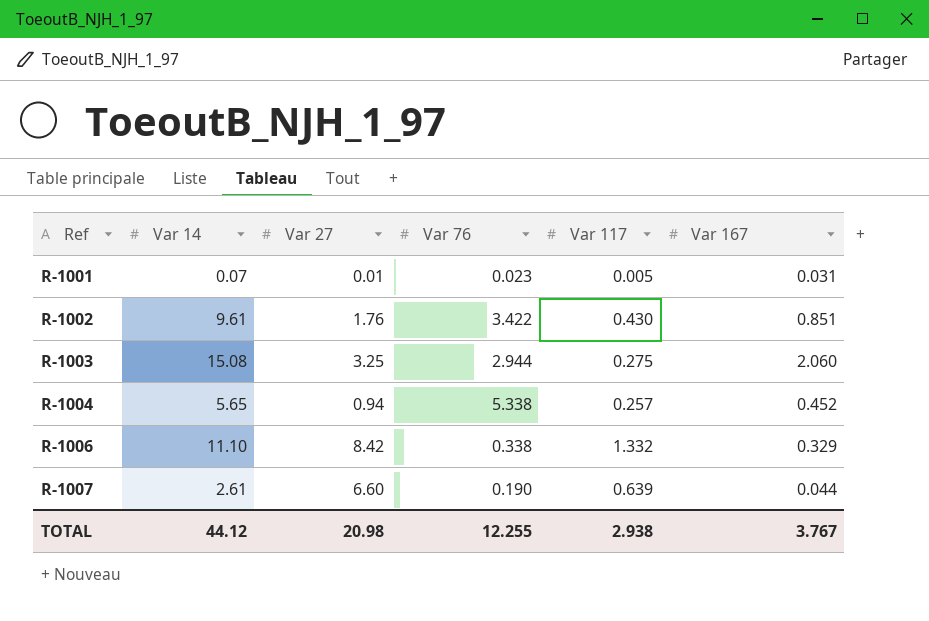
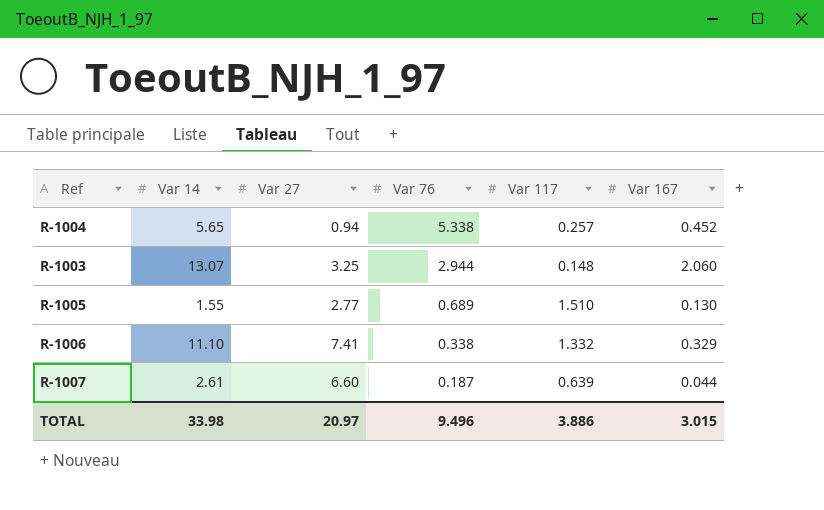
row order: Ref ascending -> Var 76 descending
row R-1001: 0.07 | 0.01 | 0.023 | 0.005 | 0.031 -> none
row R-1002: 9.61 | 1.76 | 3.422 | 0.430 | 0.851 -> none
R-1003 | Var 14: 15.08 -> 13.07
R-1003 | Var 117: 0.275 -> 0.148
row R-1005: none -> 1.55 | 2.77 | 0.689 | 1.510 | 0.130
R-1006 | Var 27: 8.42 -> 7.41
R-1007 | Var 76: 0.190 -> 0.187
TOTAL | Var 14: 44.12 -> 33.98
TOTAL | Var 27: 20.98 -> 20.97
TOTAL | Var 76: 12.255 -> 9.496
TOTAL | Var 117: 2.938 -> 3.886
TOTAL | Var 167: 3.767 -> 3.015

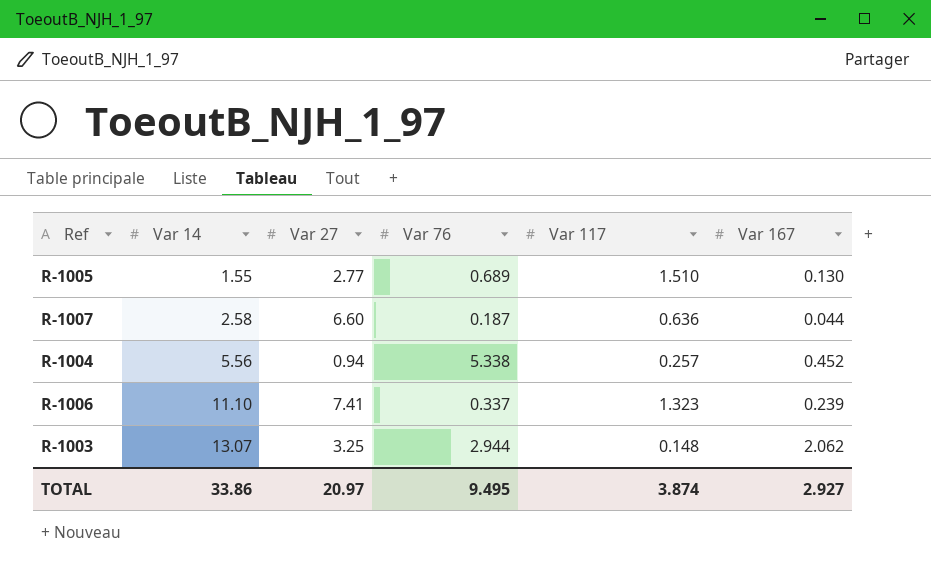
row order: Var 76 descending -> Var 14 ascending
R-1007 | Var 14: 2.61 -> 2.58
R-1007 | Var 117: 0.639 -> 0.636
R-1004 | Var 14: 5.65 -> 5.56
R-1006 | Var 76: 0.338 -> 0.337
R-1006 | Var 117: 1.332 -> 1.323
R-1006 | Var 167: 0.329 -> 0.239
R-1003 | Var 167: 2.060 -> 2.062
TOTAL | Var 14: 33.98 -> 33.86
TOTAL | Var 76: 9.496 -> 9.495
TOTAL | Var 117: 3.886 -> 3.874
TOTAL | Var 167: 3.015 -> 2.927

